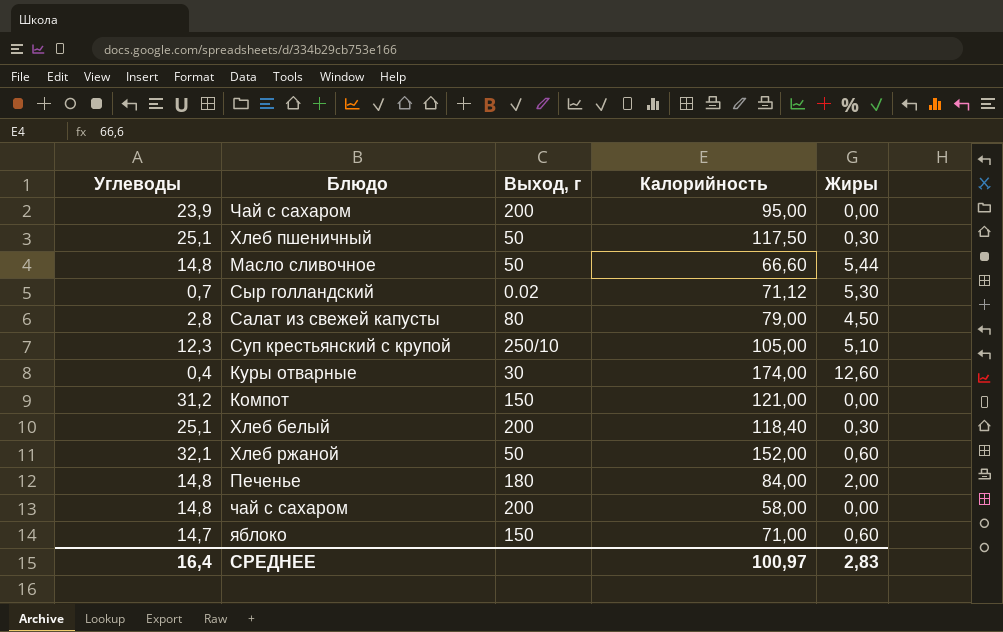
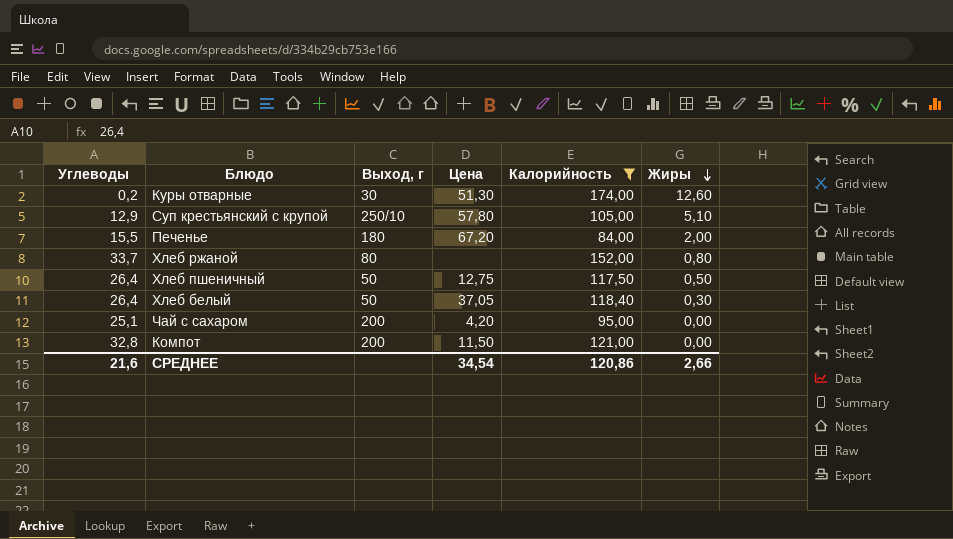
filter: none -> Калорийность >= 84,00
row order: none -> Жиры descending
column Цена | position: none -> 4
Куры отварные | Углеводы: 0,4 -> 0,2
Суп крестьянский с крупой | Углеводы: 12,3 -> 12,9
Печенье | Углеводы: 14,8 -> 15,5
Хлеб ржаной | Углеводы: 32,1 -> 33,7
Хлеб ржаной | Выход, г: 50 -> 80
Хлеб ржаной | Жиры: 0,60 -> 0,80
Хлеб пшеничный | Углеводы: 25,1 -> 26,4
Хлеб пшеничный | Жиры: 0,30 -> 0,50
Хлеб белый | Углеводы: 25,1 -> 26,4
Хлеб белый | Выход, г: 200 -> 50
Чай с сахаром | Углеводы: 23,9 -> 25,1
Компот | Углеводы: 31,2 -> 32,8
Компот | Выход, г: 150 -> 200
СРЕДНЕЕ | Углеводы: 16,4 -> 21,6
СРЕДНЕЕ | Калорийность: 100,97 -> 120,86
СРЕДНЕЕ | Жиры: 2,83 -> 2,66

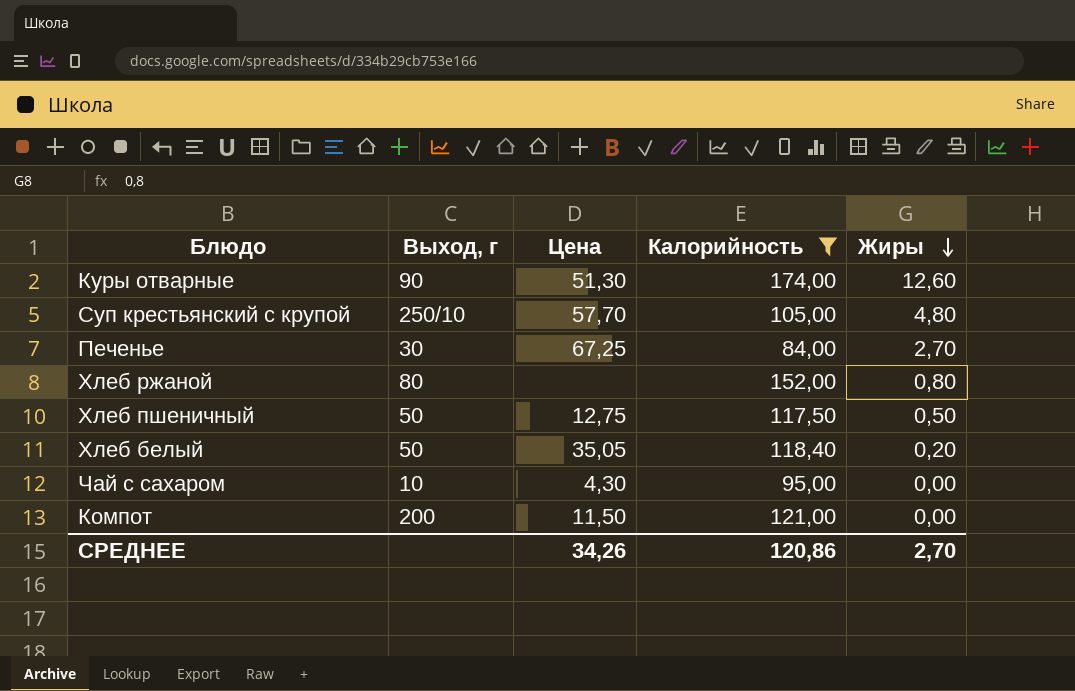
column Углеводы | position: 1 -> none
Куры отварные | Выход, г: 30 -> 90
Суп крестьянский с крупой | Цена: 57,80 -> 57,70
Суп крестьянский с крупой | Жиры: 5,10 -> 4,80
Печенье | Выход, г: 180 -> 30
Печенье | Цена: 67,20 -> 67,25
Печенье | Жиры: 2,00 -> 2,70
Хлеб белый | Цена: 37,05 -> 35,05
Хлеб белый | Жиры: 0,30 -> 0,20
Чай с сахаром | Выход, г: 200 -> 10
Чай с сахаром | Цена: 4,20 -> 4,30
СРЕДНЕЕ | Цена: 34,54 -> 34,26
СРЕДНЕЕ | Жиры: 2,66 -> 2,70

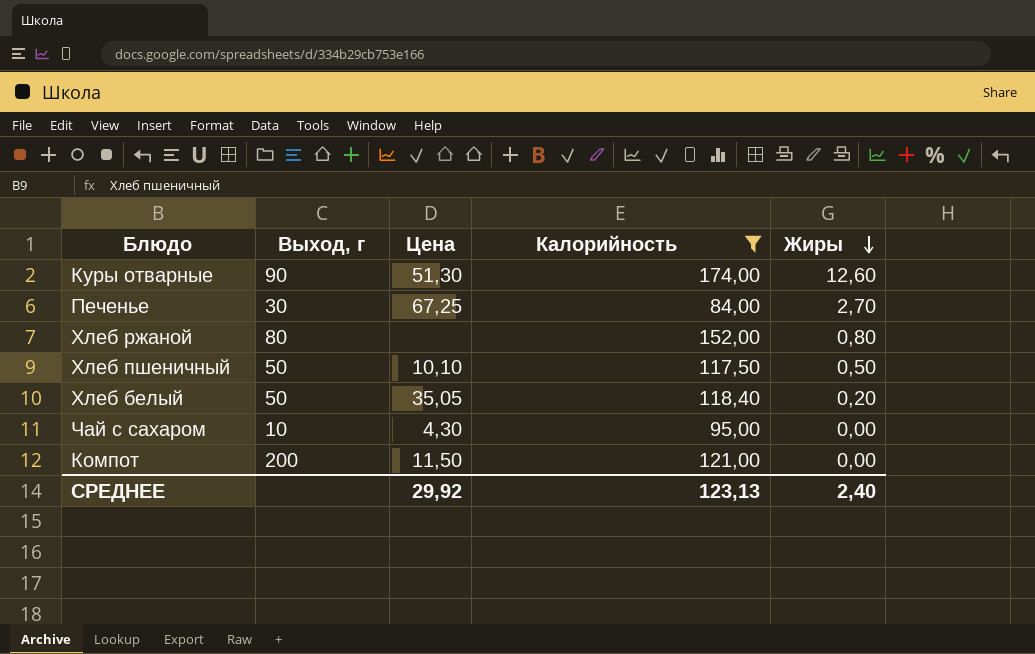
row Суп крестьянский с крупой: 250/10 | 57,70 | 105,00 | 4,80 -> none
Хлеб пшеничный | Цена: 12,75 -> 10,10
СРЕДНЕЕ | Цена: 34,26 -> 29,92
СРЕДНЕЕ | Калорийность: 120,86 -> 123,13
СРЕДНЕЕ | Жиры: 2,70 -> 2,40

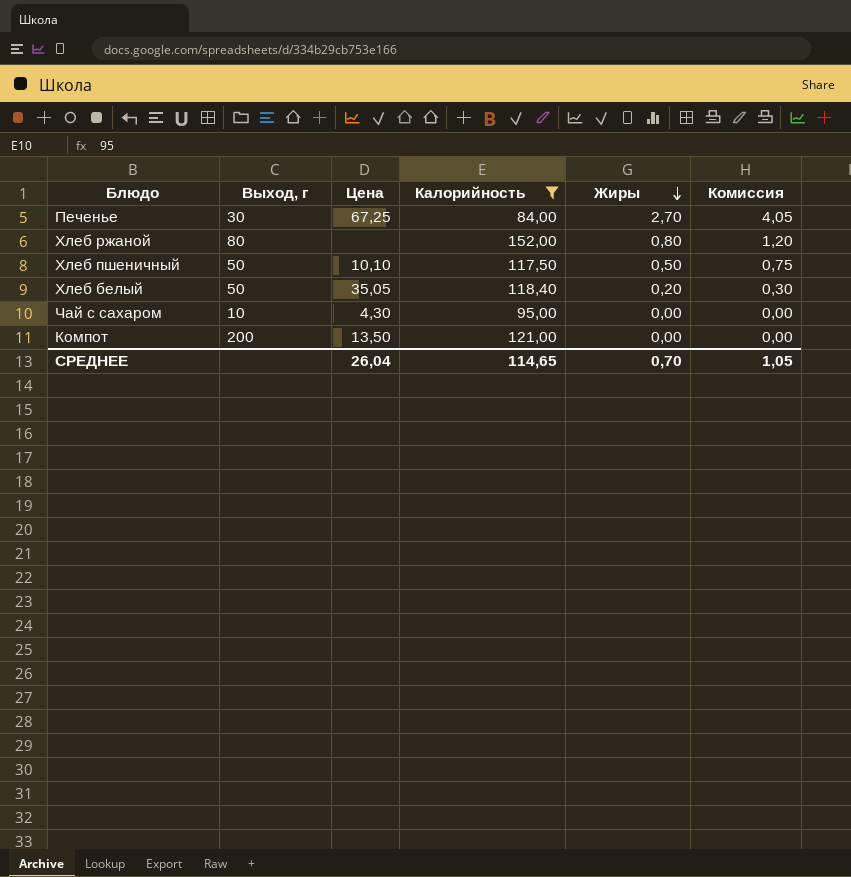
column Комиссия | formula: none -> [Жиры] * 1,5
row Куры отварные: 90 | 51,30 | 174,00 | 12,60 -> none
Компот | Цена: 11,50 -> 13,50
СРЕДНЕЕ | Цена: 29,92 -> 26,04
СРЕДНЕЕ | Калорийность: 123,13 -> 114,65
СРЕДНЕЕ | Жиры: 2,40 -> 0,70

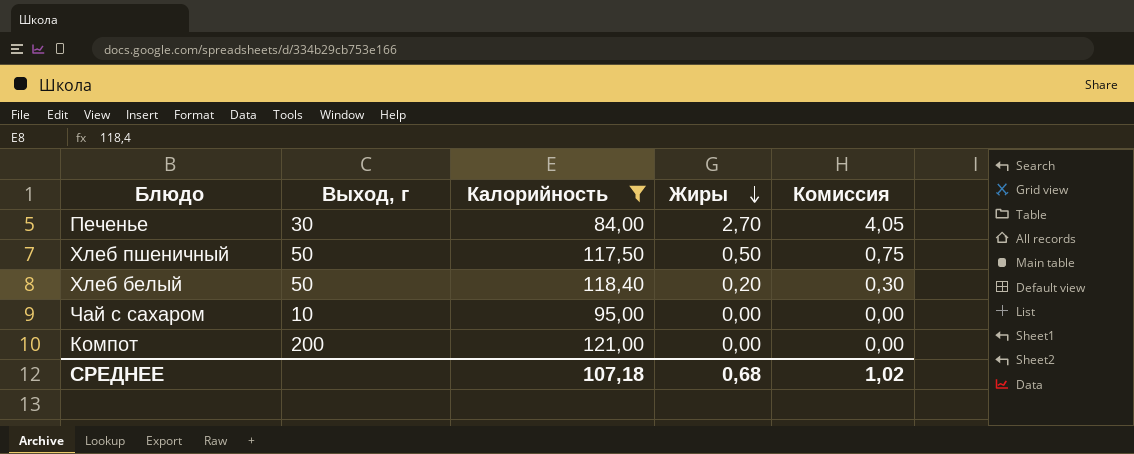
column Цена | position: 3 -> none
row Хлеб ржаной: 80 | none | 152,00 | 0,80 | 1,20 -> none
СРЕДНЕЕ | Калорийность: 114,65 -> 107,18
СРЕДНЕЕ | Жиры: 0,70 -> 0,68
СРЕДНЕЕ | Комиссия: 1,05 -> 1,02

